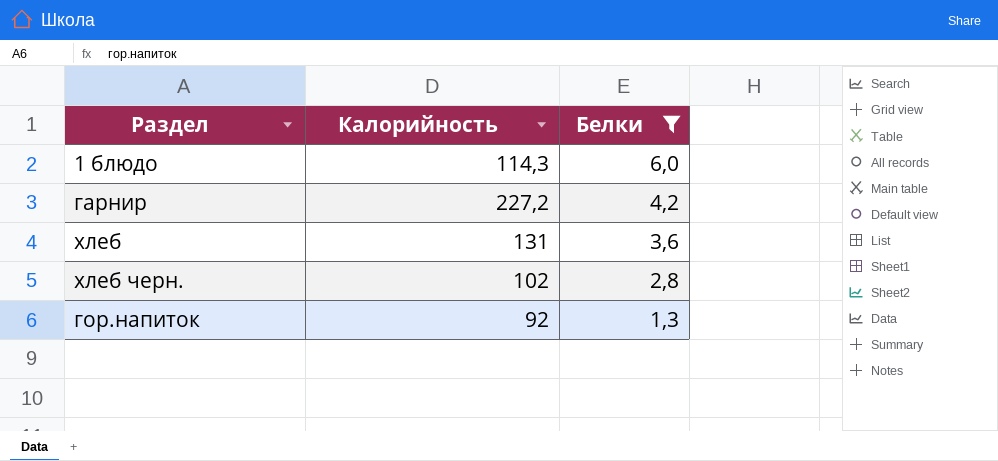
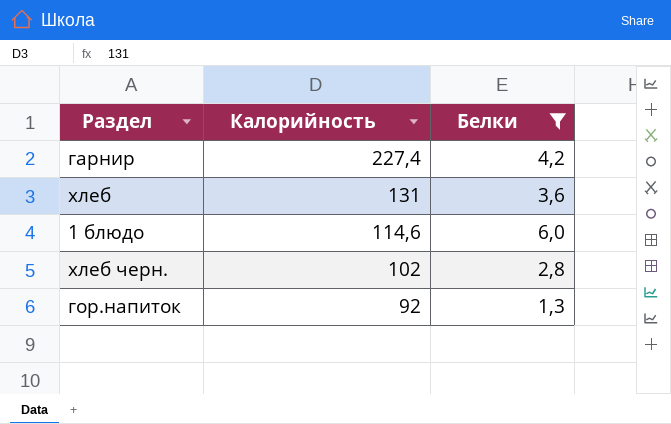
row order: Белки descending -> Калорийность descending
гарнир | Калорийность: 227,2 -> 227,4
1 блюдо | Калорийность: 114,3 -> 114,6

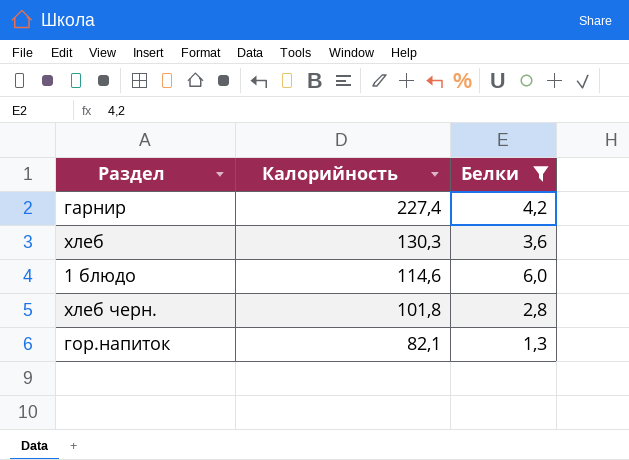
хлеб | Калорийность: 131 -> 130,3
хлеб черн. | Калорийность: 102 -> 101,8
гор.напиток | Калорийность: 92 -> 82,1

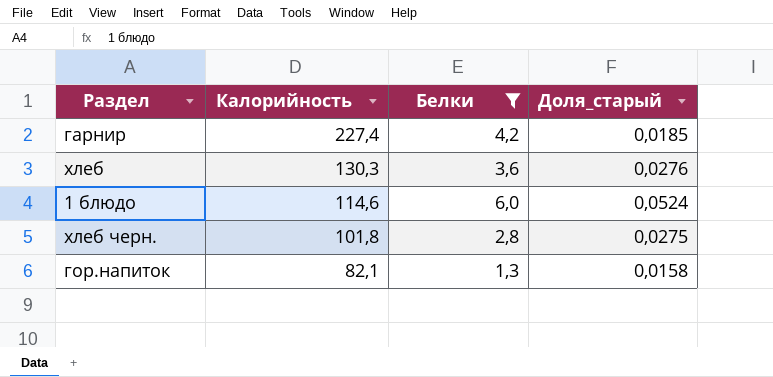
column Доля_старый | formula: none -> [Белки] / [Калорийность]

